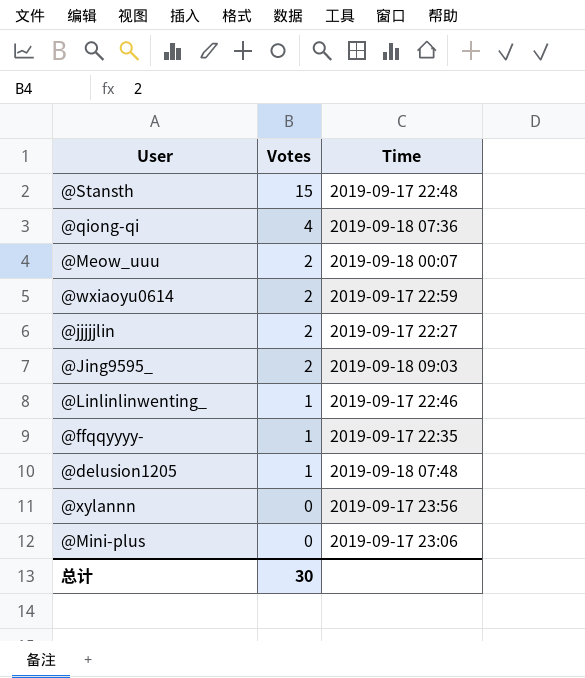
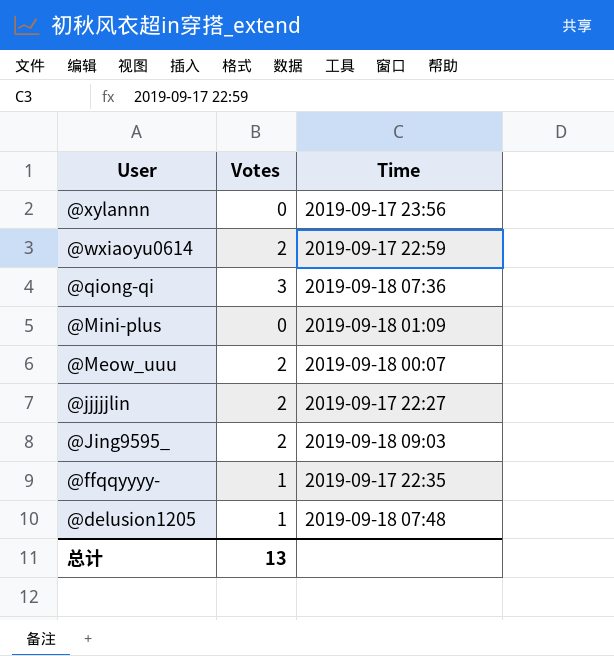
row order: Votes descending -> User descending
row @Stansth: 15 | 2019-09-17 22:48 -> none
row @Linlinlinwenting_: 1 | 2019-09-17 22:46 -> none
@qiong-qi | Votes: 4 -> 3
@Mini-plus | Time: 2019-09-17 23:06 -> 2019-09-18 01:09
总计 | Votes: 30 -> 13

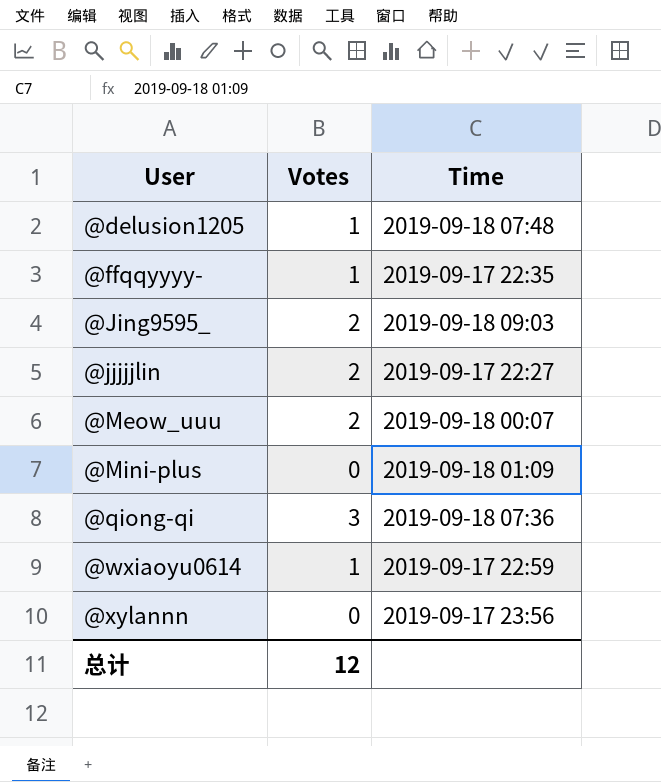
row order: User descending -> User ascending
@wxiaoyu0614 | Votes: 2 -> 1
总计 | Votes: 13 -> 12

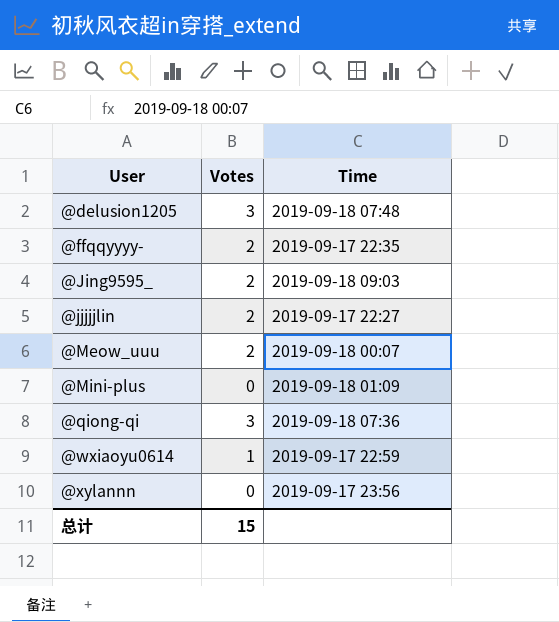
@delusion1205 | Votes: 1 -> 3
@ffqqyyyy- | Votes: 1 -> 2
总计 | Votes: 12 -> 15

